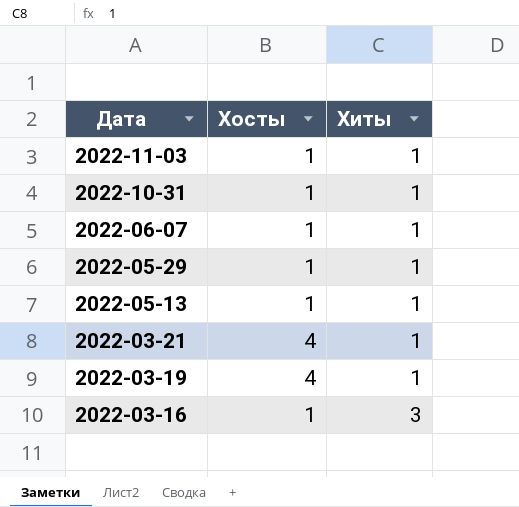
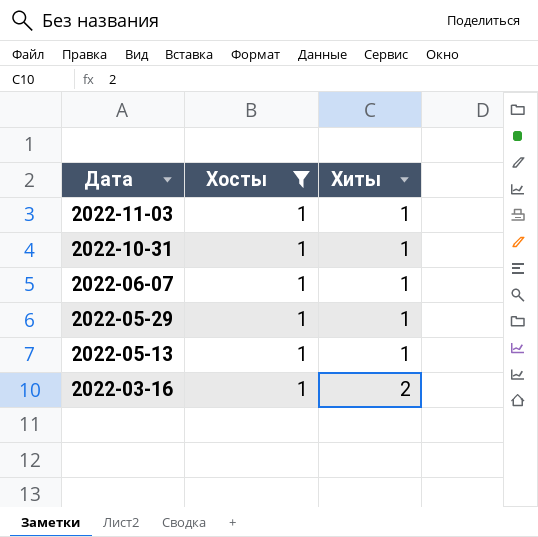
filter: none -> Хосты = 1
2022-03-16 | Хиты: 3 -> 2

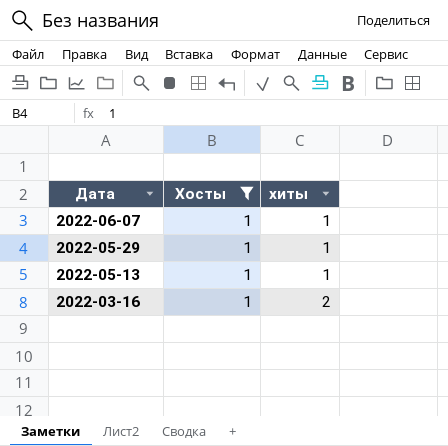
column name: Хиты -> хиты
row 2022-11-03: 1 | 1 -> none
row 2022-10-31: 1 | 1 -> none

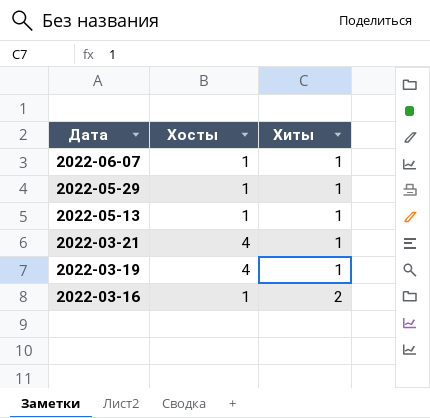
filter: Хосты = 1 -> none
column name: хиты -> Хиты

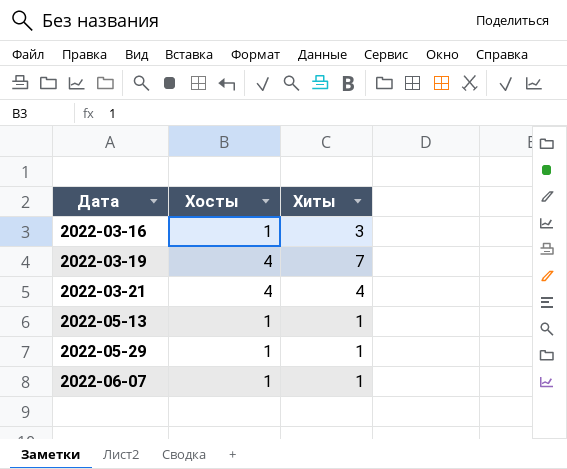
row order: Дата descending -> Дата ascending
2022-03-16 | Хиты: 2 -> 3
2022-03-19 | Хиты: 1 -> 7
2022-03-21 | Хиты: 1 -> 4

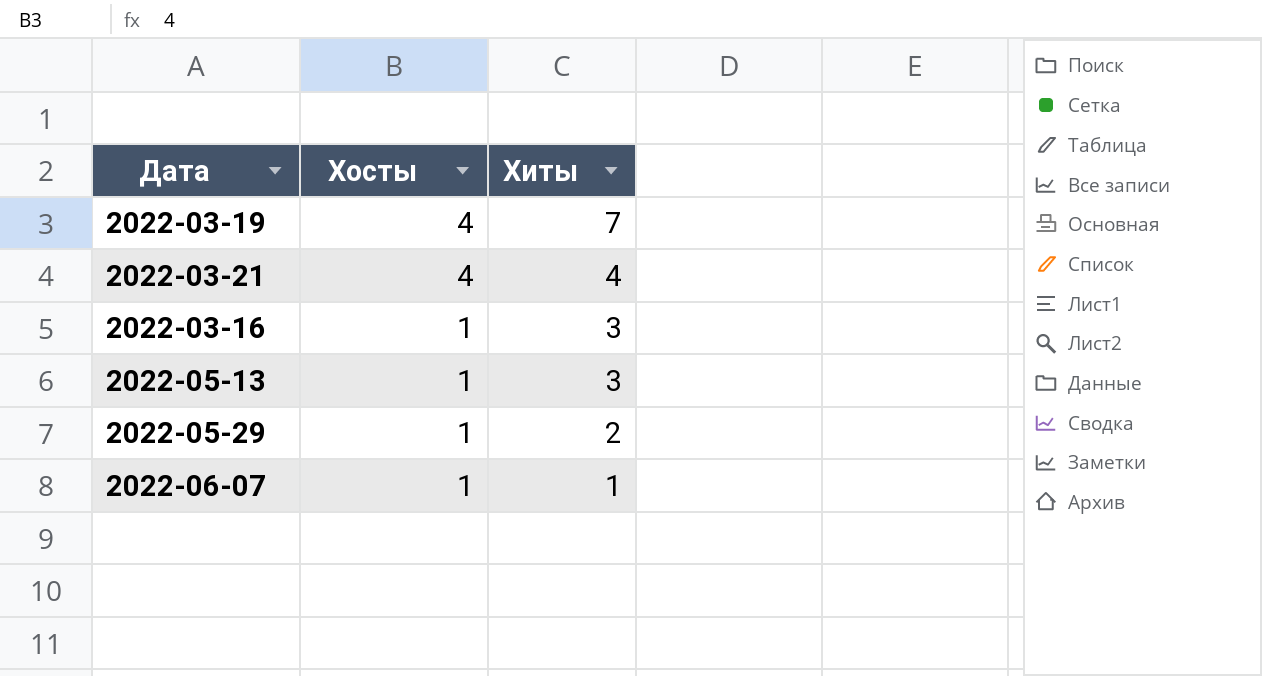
row order: Дата ascending -> Хосты descending
2022-05-13 | Хиты: 1 -> 3
2022-05-29 | Хиты: 1 -> 2

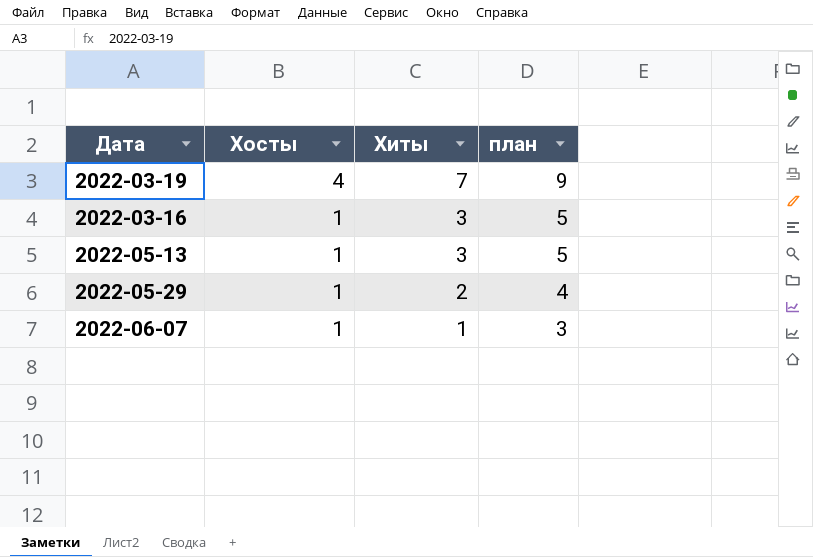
column план | formula: none -> [Хиты] + 2
row 2022-03-21: 4 | 4 -> none

